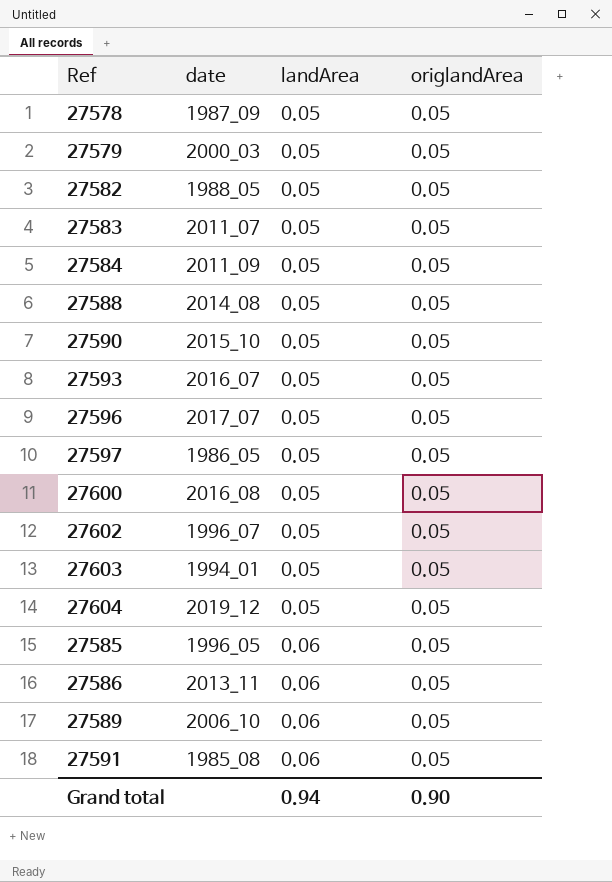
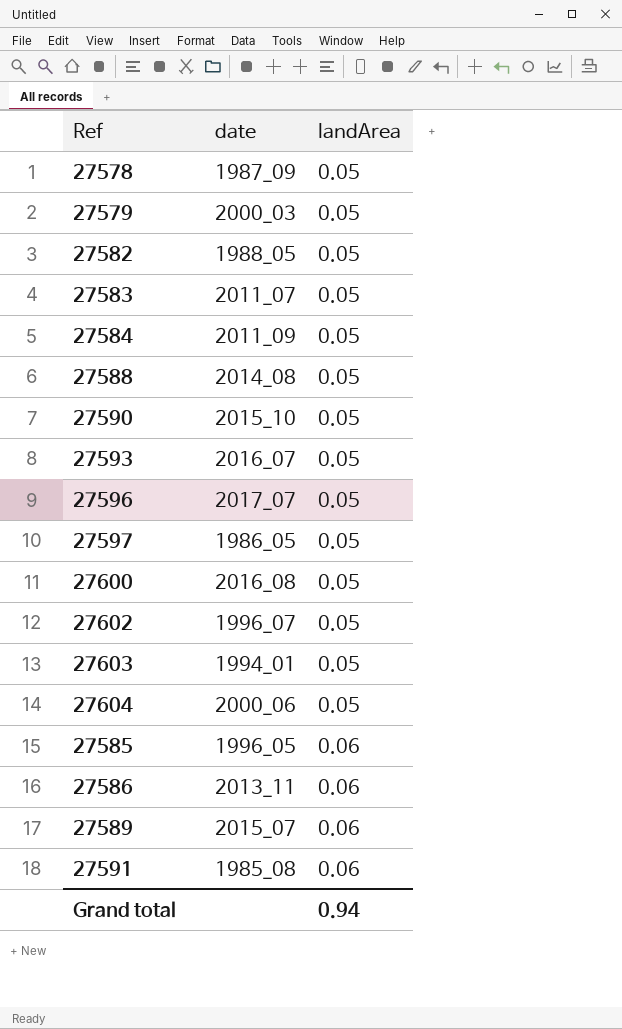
column origlandArea | position: 4 -> none
27604 | date: 2019_12 -> 2000_06
27589 | date: 2006_10 -> 2015_07

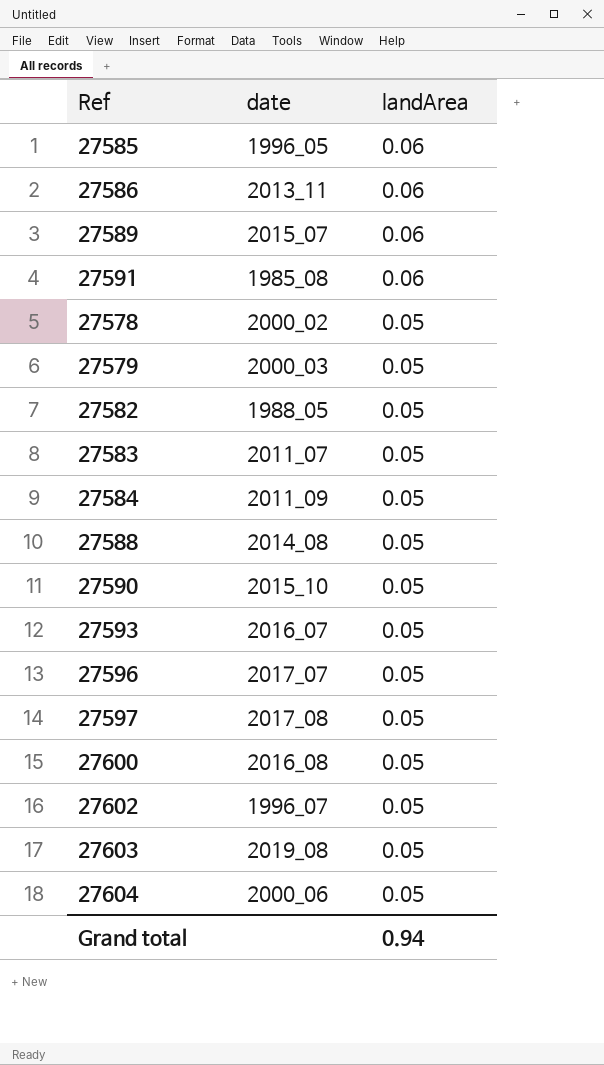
row order: landArea ascending -> landArea descending
27578 | date: 1987_09 -> 2000_02
27597 | date: 1986_05 -> 2017_08
27603 | date: 1994_01 -> 2019_08

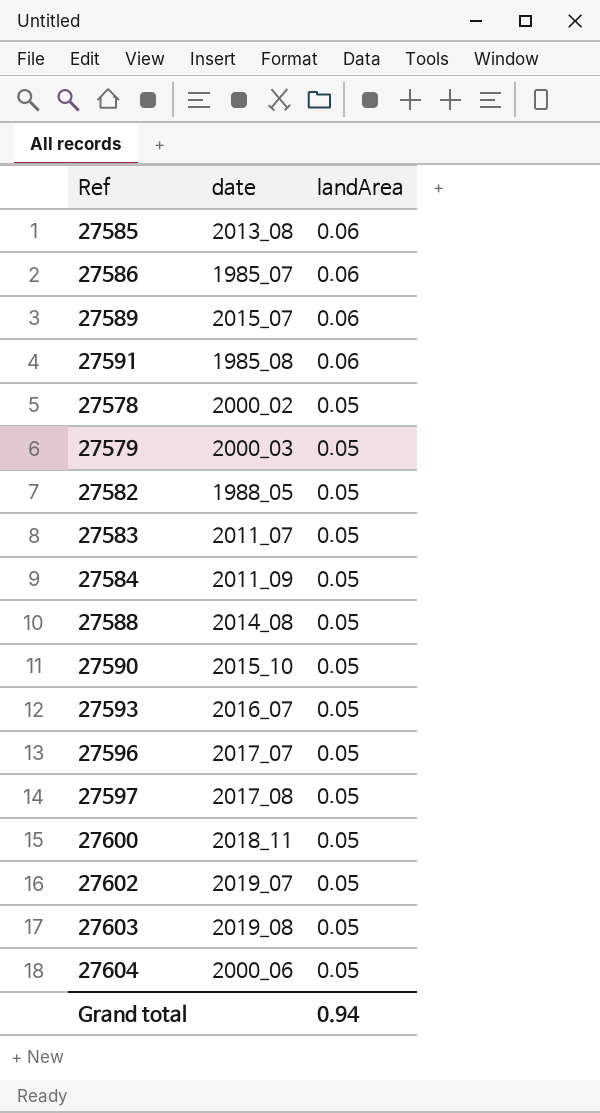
27585 | date: 1996_05 -> 2013_08
27586 | date: 2013_11 -> 1985_07
27600 | date: 2016_08 -> 2018_11
27602 | date: 1996_07 -> 2019_07

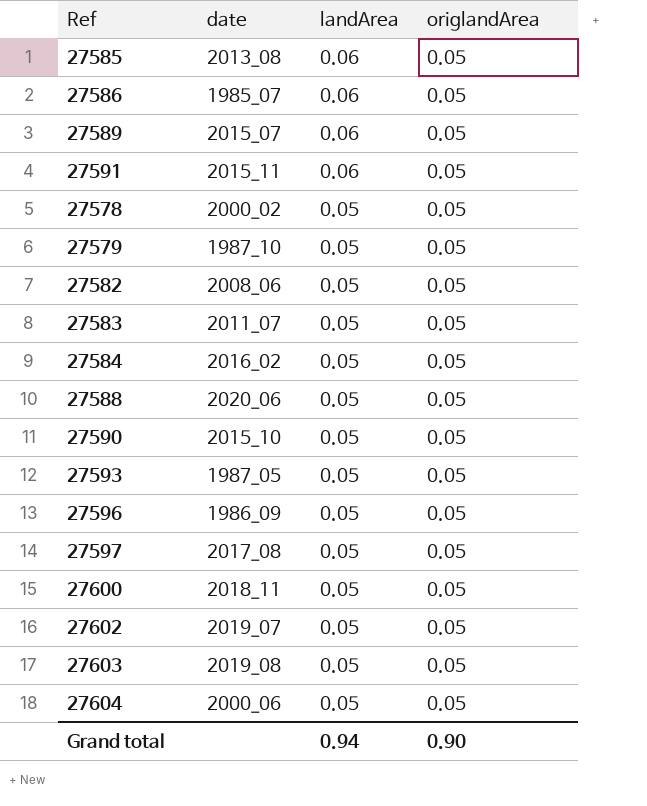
column origlandArea | position: none -> 4
27591 | date: 1985_08 -> 2015_11
27579 | date: 2000_03 -> 1987_10
27582 | date: 1988_05 -> 2008_06
27584 | date: 2011_09 -> 2016_02
27588 | date: 2014_08 -> 2020_06
27593 | date: 2016_07 -> 1987_05
27596 | date: 2017_07 -> 1986_09

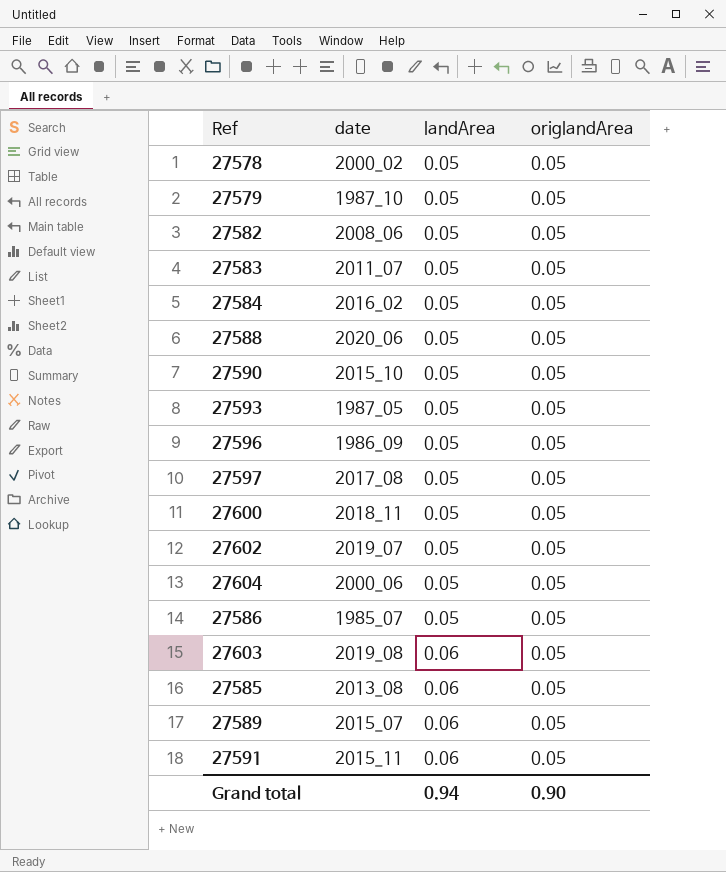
row order: landArea descending -> landArea ascending
27586 | landArea: 0.06 -> 0.05
27603 | landArea: 0.05 -> 0.06

